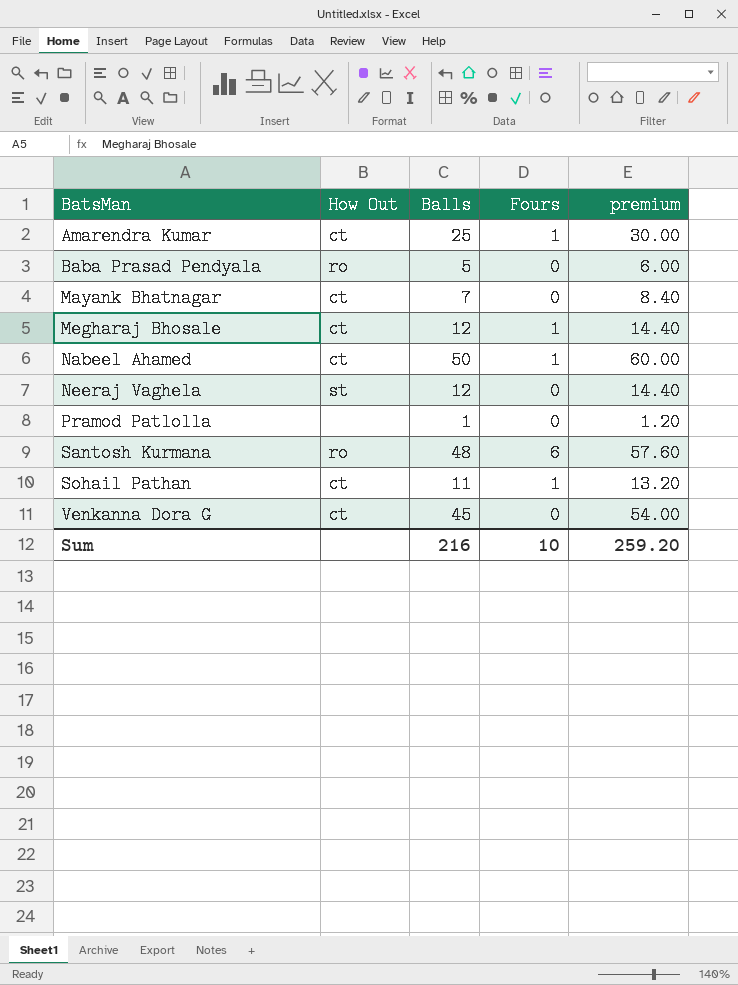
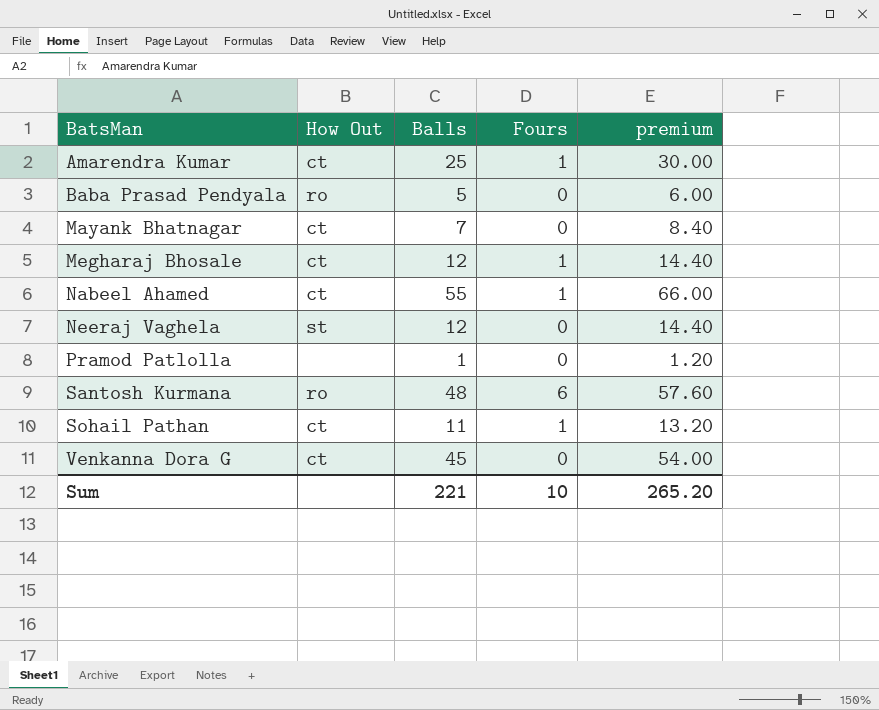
Nabeel Ahamed | Balls: 50 -> 55
Nabeel Ahamed | premium: 60.00 -> 66.00
Sum | Balls: 216 -> 221
Sum | premium: 259.20 -> 265.20

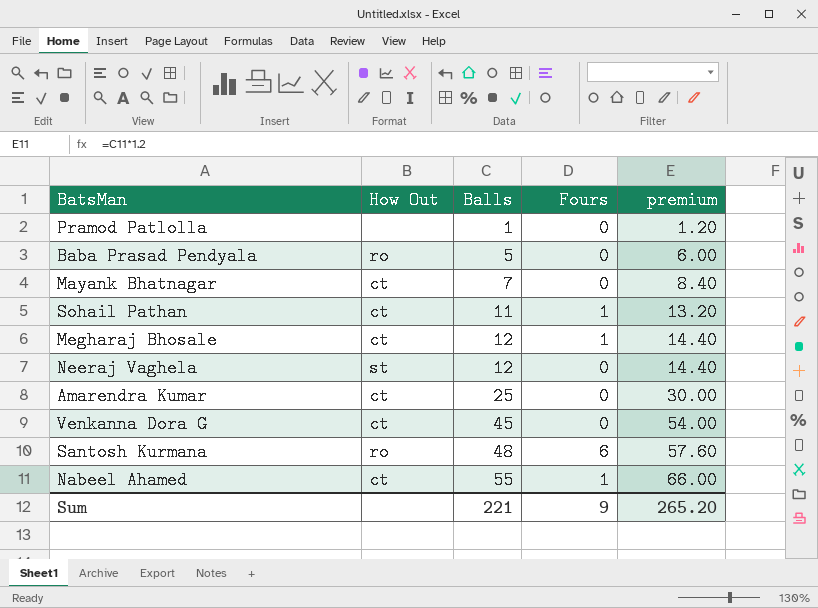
row order: BatsMan ascending -> Balls ascending
Amarendra Kumar | Fours: 1 -> 0
Sum | Fours: 10 -> 9

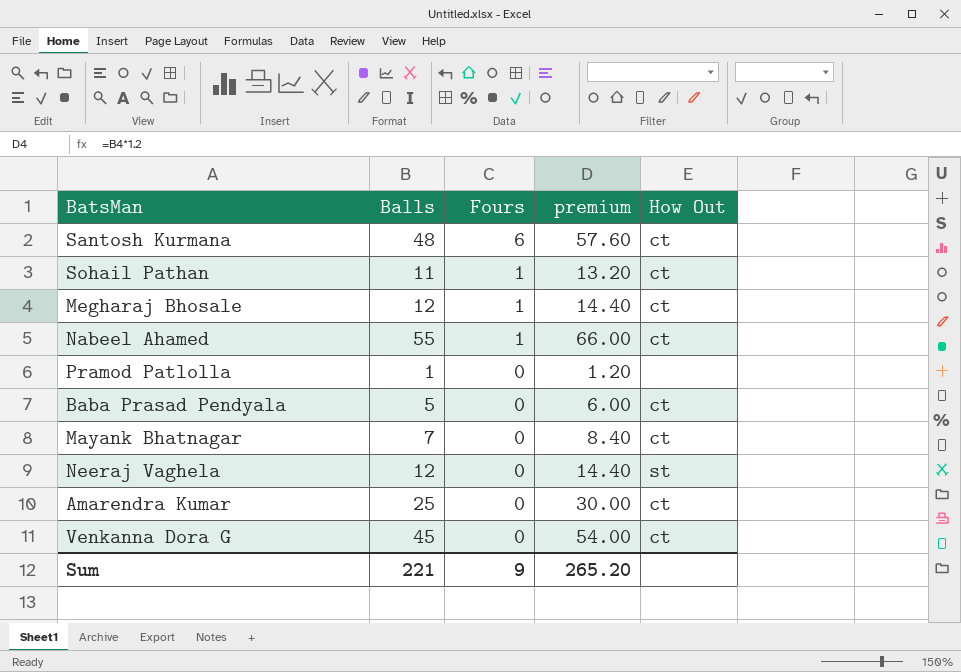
row order: Balls ascending -> Fours descending
column How Out | position: 2 -> 5
Santosh Kurmana | How Out: ro -> ct
Baba Prasad Pendyala | How Out: ro -> ct

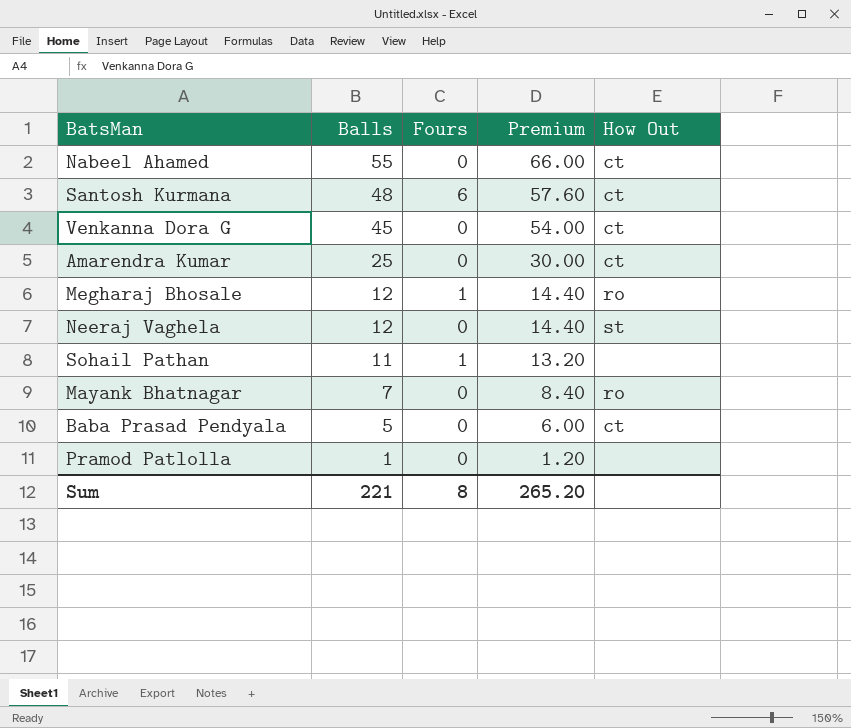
row order: Fours descending -> Balls descending
column name: premium -> Premium
Nabeel Ahamed | Fours: 1 -> 0
Megharaj Bhosale | How Out: ct -> ro
Sohail Pathan | How Out: ct -> none
Mayank Bhatnagar | How Out: ct -> ro
Sum | Fours: 9 -> 8

